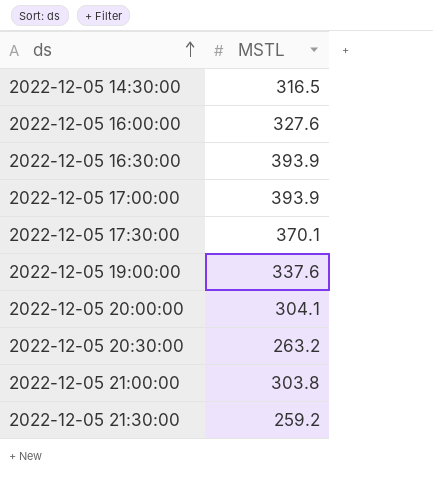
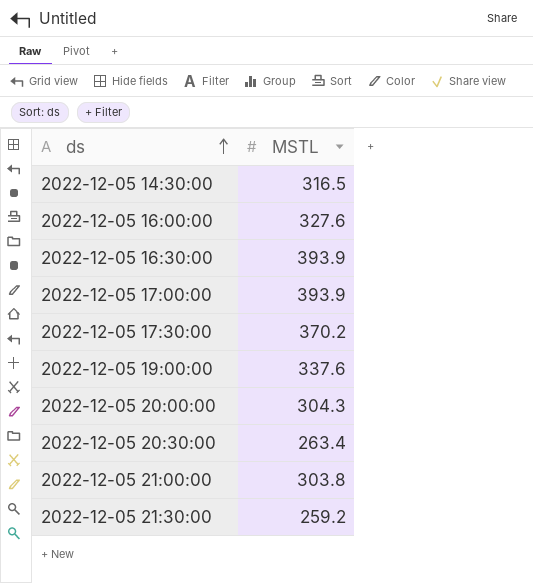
2022-12-05 17:30:00 | MSTL: 370.1 -> 370.2
2022-12-05 20:00:00 | MSTL: 304.1 -> 304.3
2022-12-05 20:30:00 | MSTL: 263.2 -> 263.4

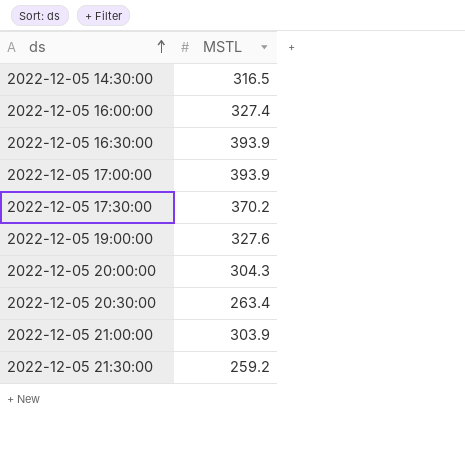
2022-12-05 16:00:00 | MSTL: 327.6 -> 327.4
2022-12-05 19:00:00 | MSTL: 337.6 -> 327.6
2022-12-05 21:00:00 | MSTL: 303.8 -> 303.9

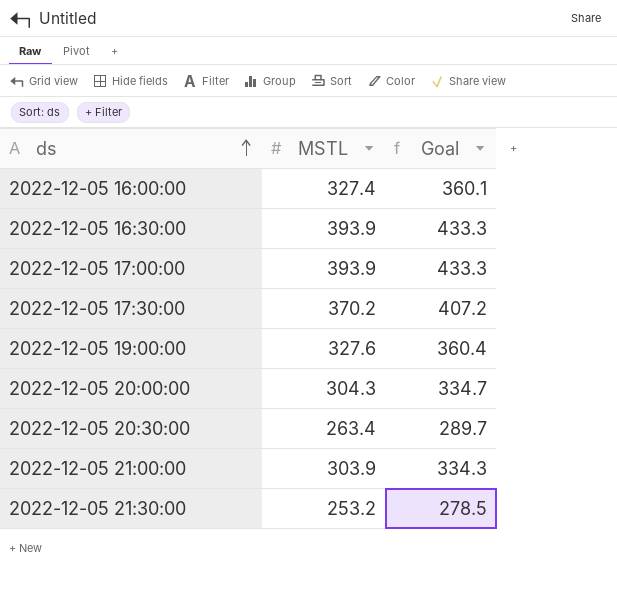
column Goal | formula: none -> [MSTL] * 1.1
row 2022-12-05 14:30:00: 316.5 -> none
2022-12-05 21:30:00 | MSTL: 259.2 -> 253.2

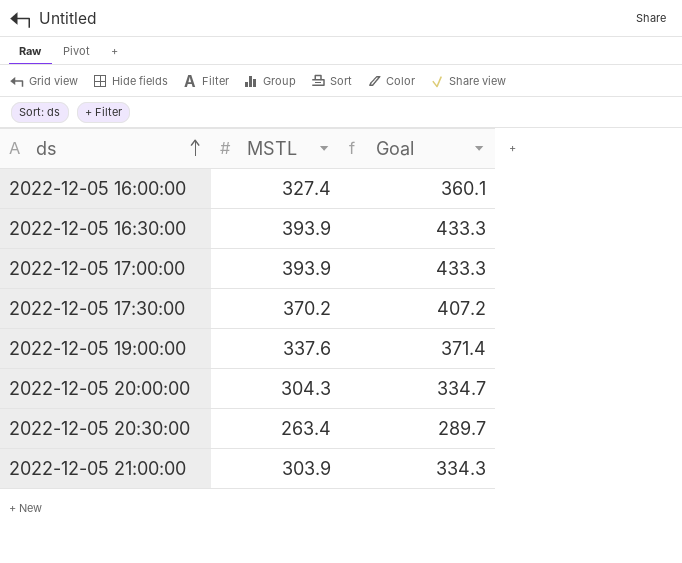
row 2022-12-05 21:30:00: 253.2 | 278.5 -> none
2022-12-05 19:00:00 | MSTL: 327.6 -> 337.6
2022-12-05 19:00:00 | Goal: 360.4 -> 371.4

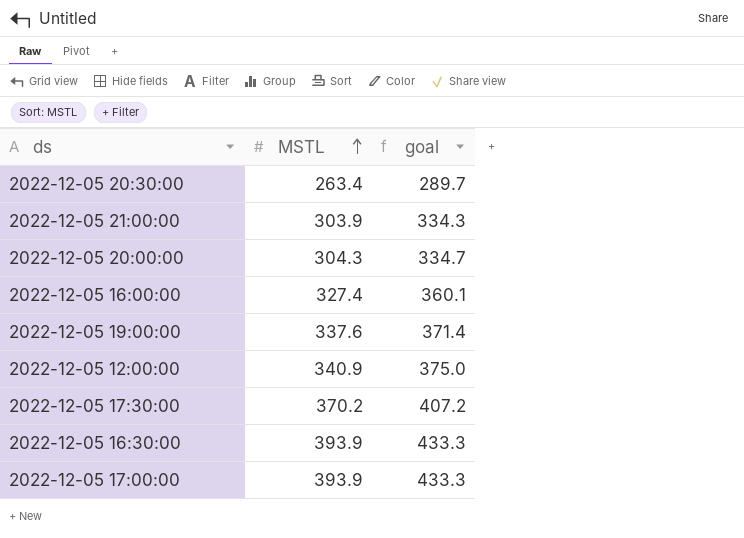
row order: ds ascending -> MSTL ascending
column name: Goal -> goal
row 2022-12-05 12:00:00: none -> 340.9 | 375.0

